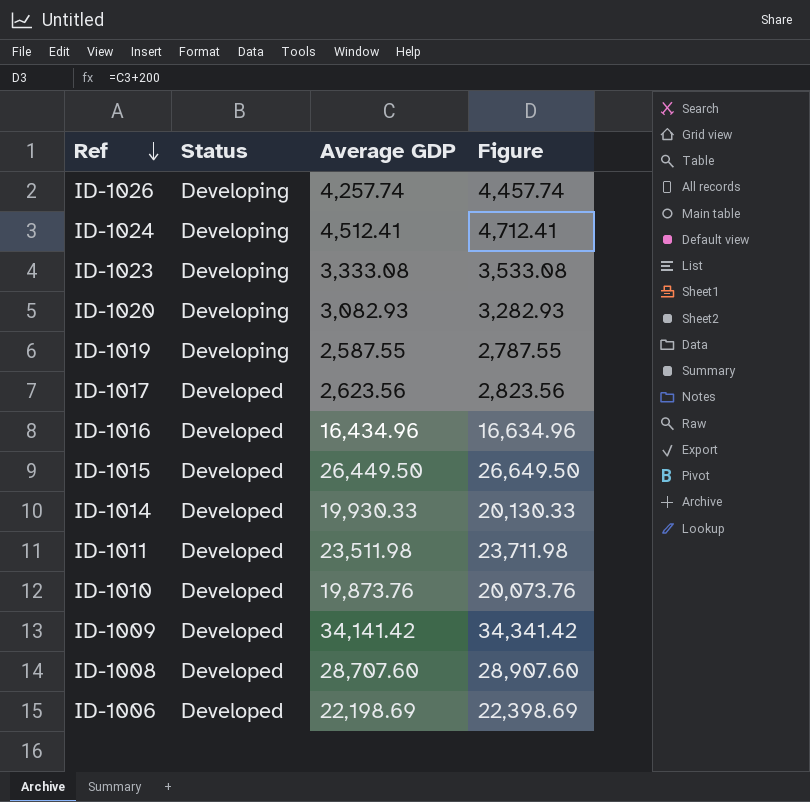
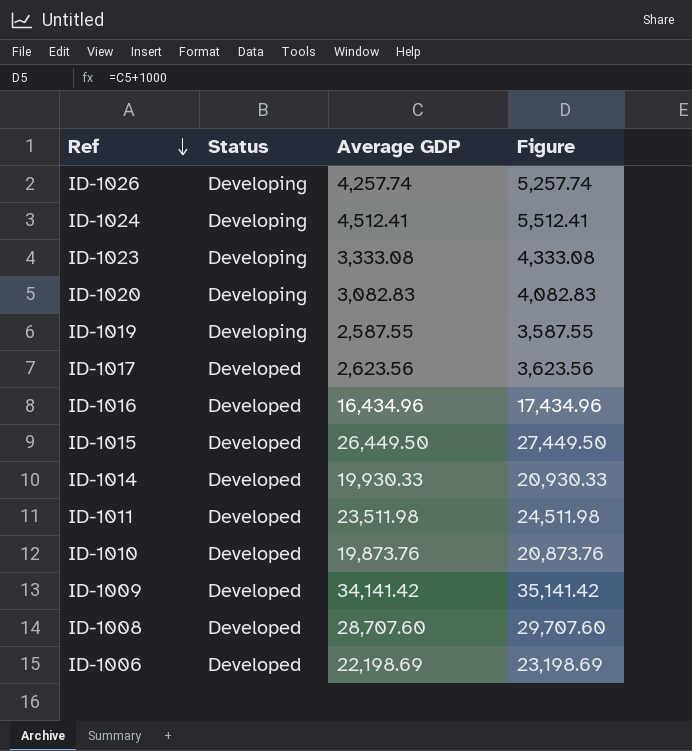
column Figure | formula: [Average GDP] + 200 -> [Average GDP] + 1000
ID-1020 | Average GDP: 3,082.93 -> 3,082.83

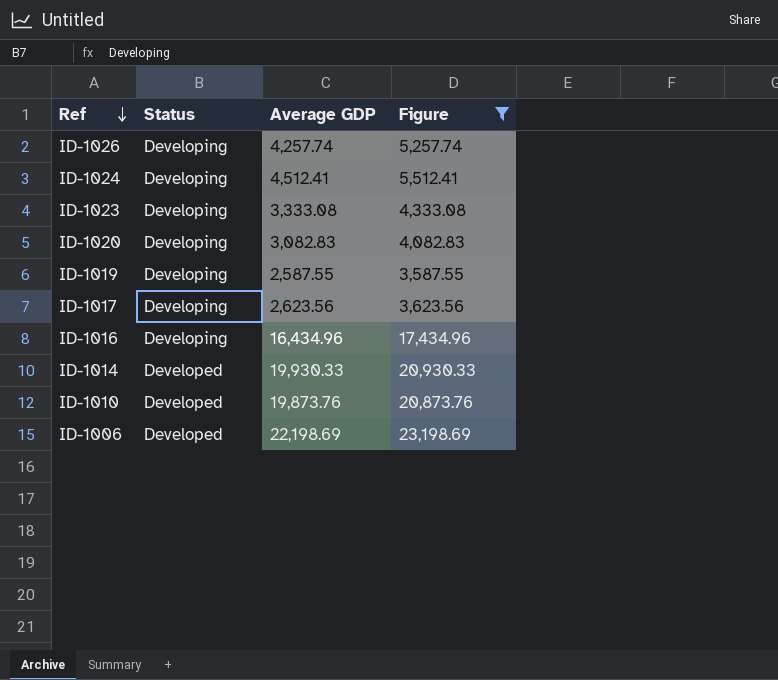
filter: none -> Figure <= 23,198.69
ID-1017 | Status: Developed -> Developing
ID-1016 | Status: Developed -> Developing

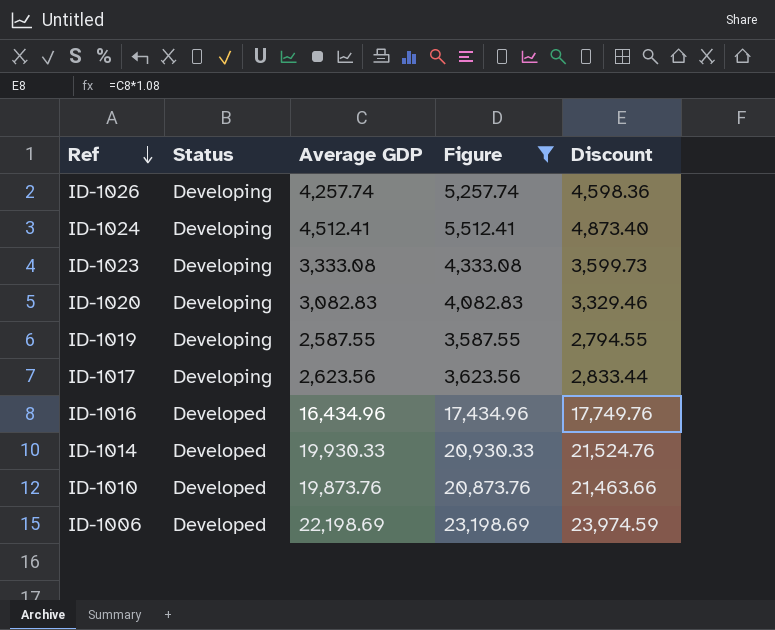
column Discount | formula: none -> [Average GDP] * 1.08
ID-1016 | Status: Developing -> Developed

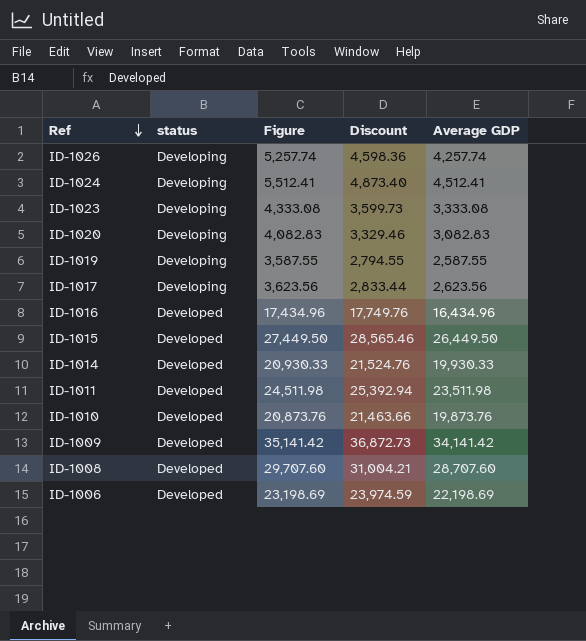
filter: Figure <= 23,198.69 -> none
column name: Status -> status
column Average GDP | position: 3 -> 5

